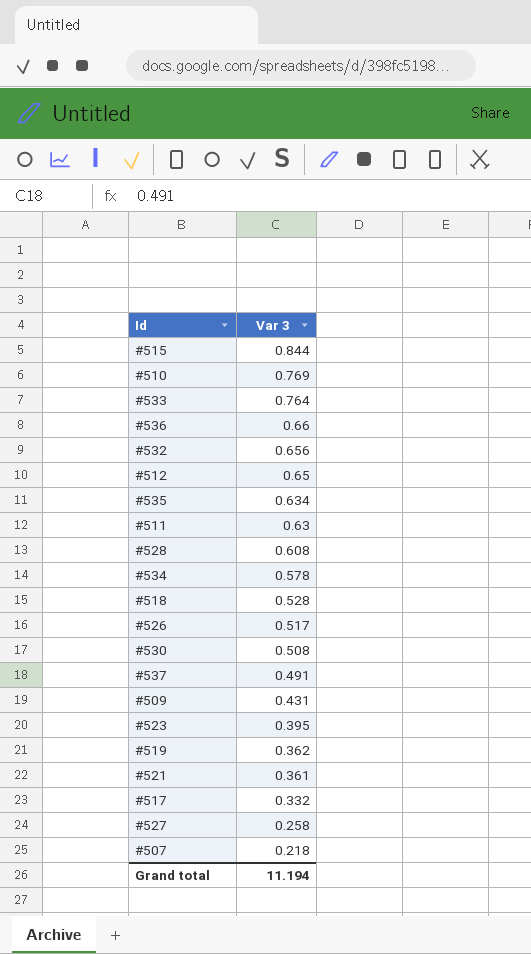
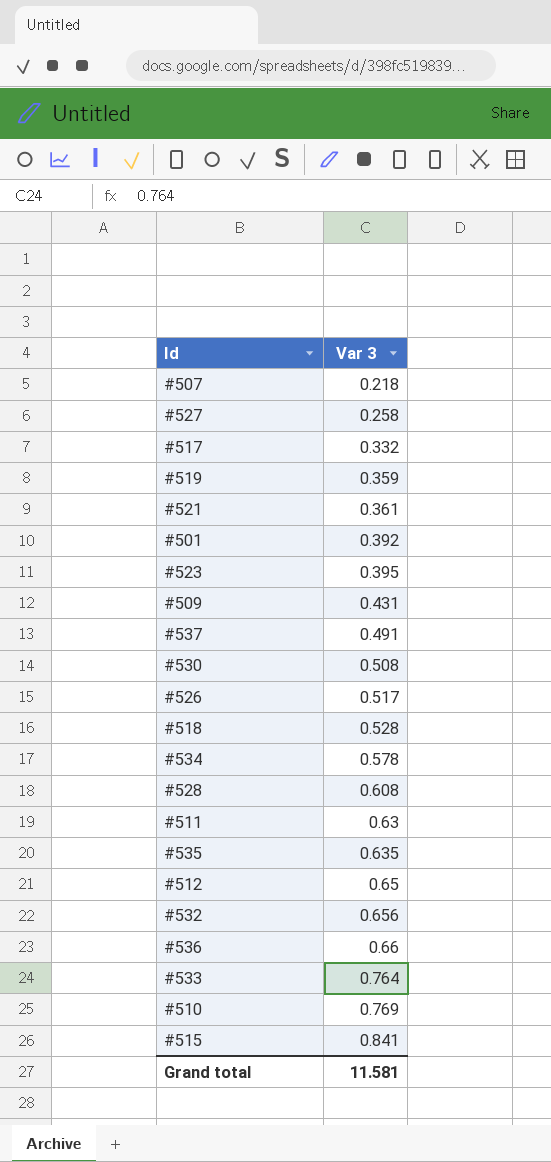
row order: Var 3 descending -> Var 3 ascending
#519 | Var 3: 0.362 -> 0.359
row #501: none -> 0.392
#535 | Var 3: 0.634 -> 0.635
#515 | Var 3: 0.844 -> 0.841
Grand total | Var 3: 11.194 -> 11.581

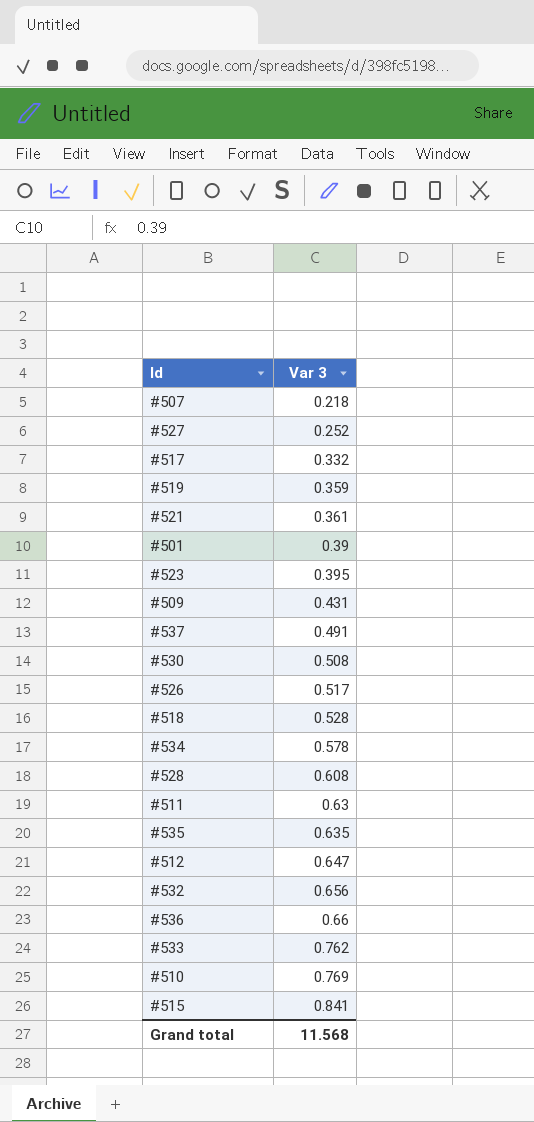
#527 | Var 3: 0.258 -> 0.252
#501 | Var 3: 0.392 -> 0.39
#512 | Var 3: 0.65 -> 0.647
#533 | Var 3: 0.764 -> 0.762
Grand total | Var 3: 11.581 -> 11.568

